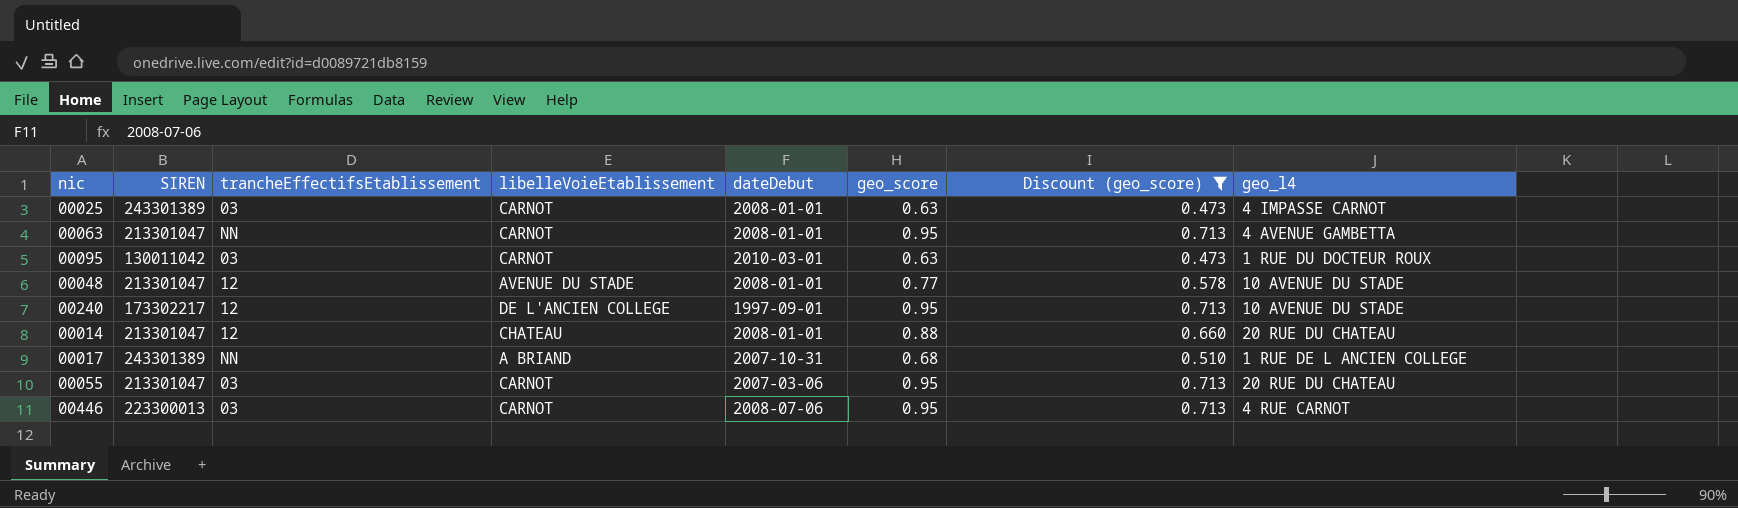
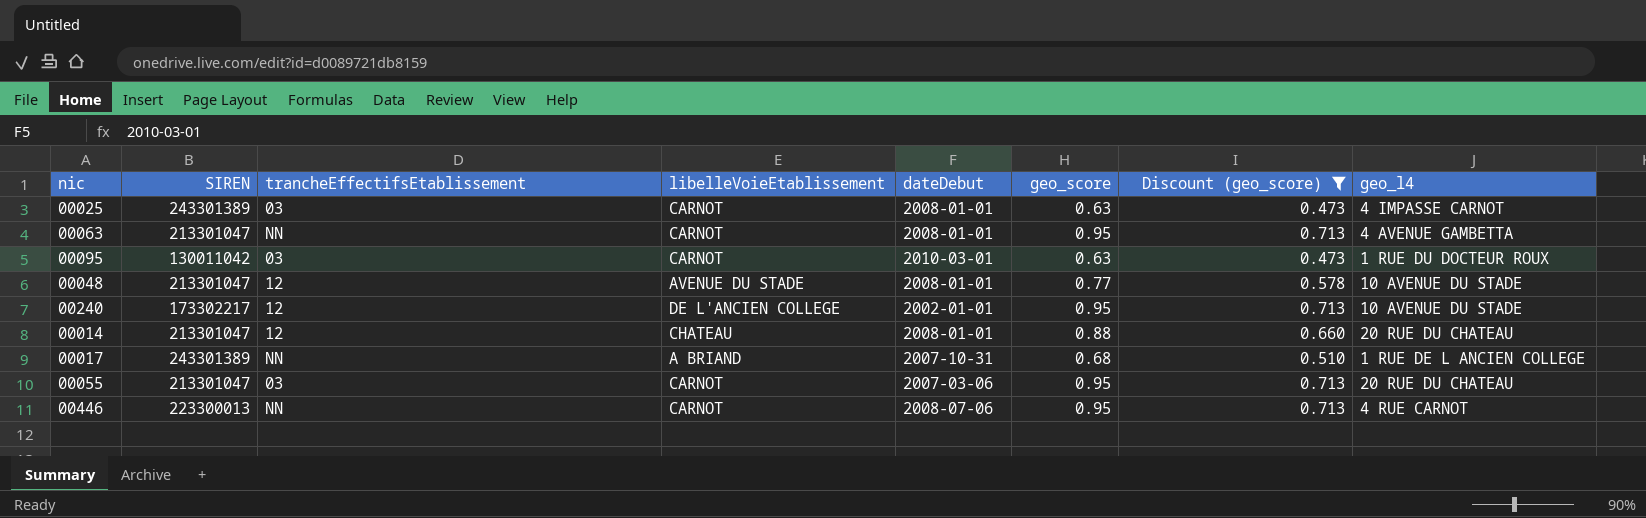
00240 | dateDebut: 1997-09-01 -> 2002-01-01
00446 | trancheEffectifsEtablissement: 03 -> NN

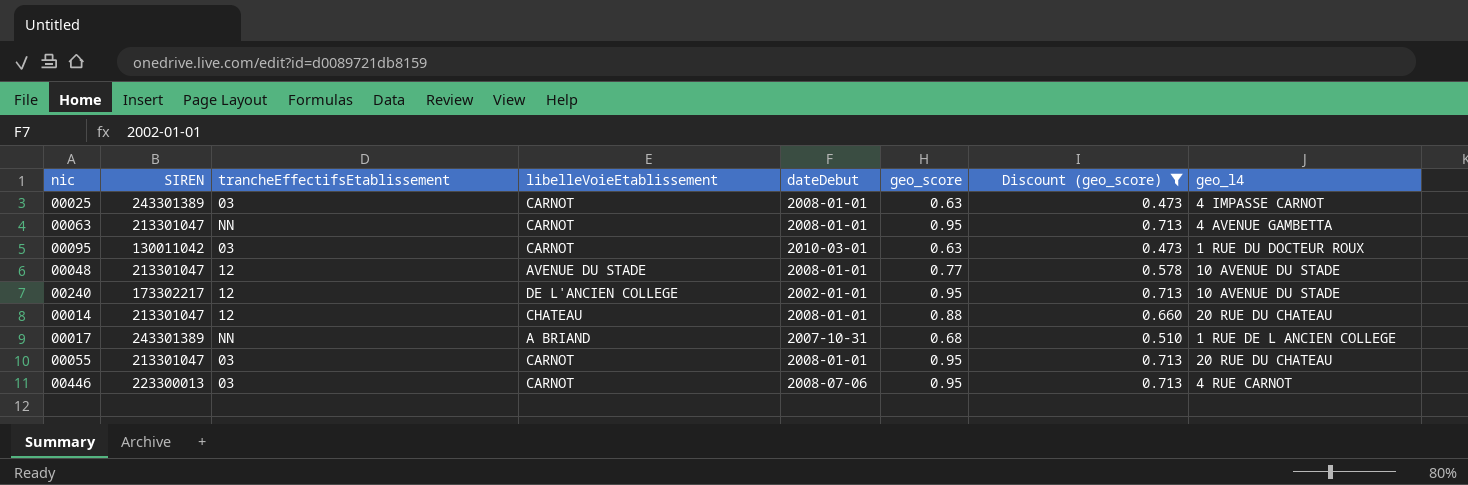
00055 | dateDebut: 2007-03-06 -> 2008-01-01
00446 | trancheEffectifsEtablissement: NN -> 03

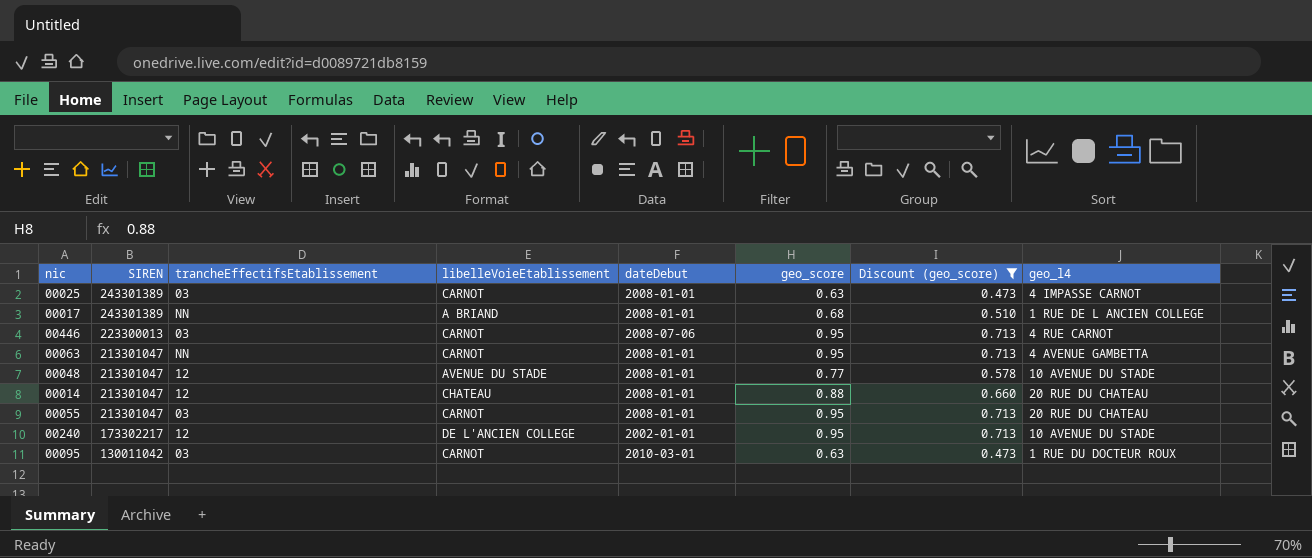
row order: none -> SIREN descending
00017 | dateDebut: 2007-10-31 -> 2008-01-01

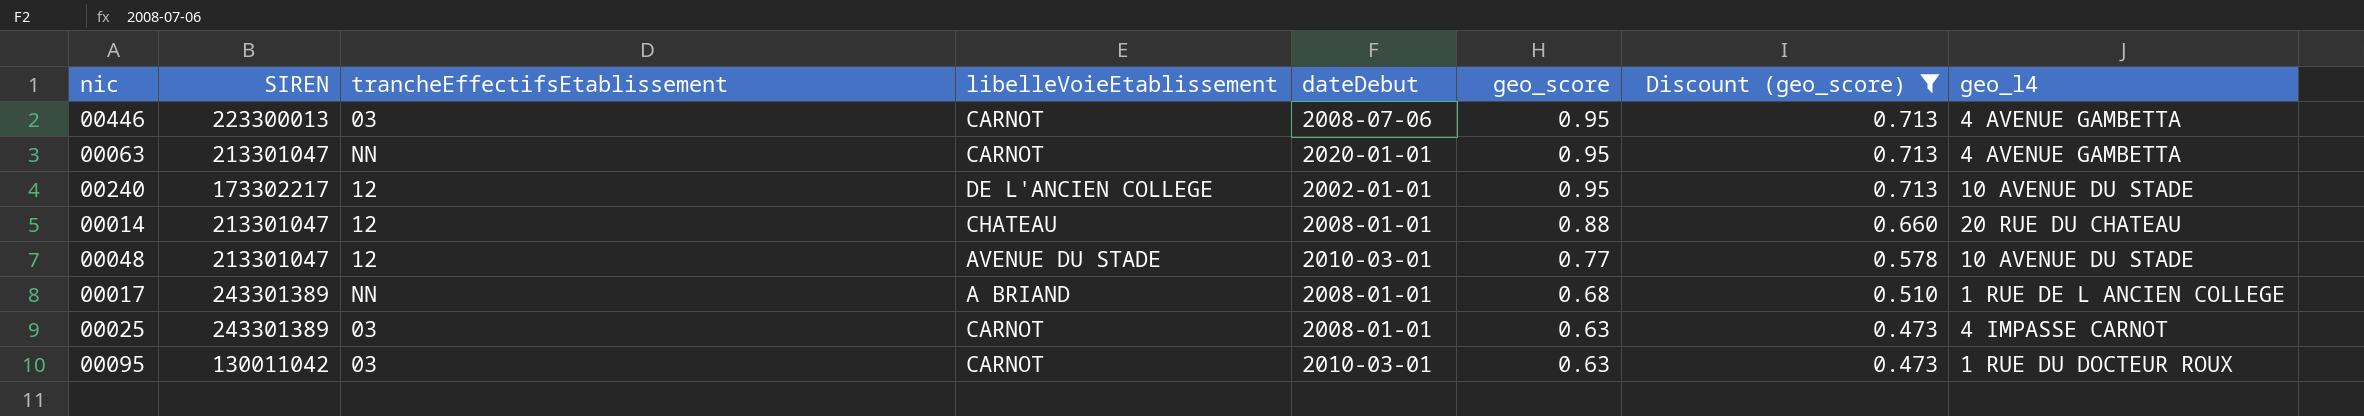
row order: SIREN descending -> geo_score descending
row 00055: 213301047 | 03 | CARNOT | 2008-01-01 | 0.95 | 0.713 | 20 RUE DU CHATEAU -> none
00446 | geo_l4: 4 RUE CARNOT -> 4 AVENUE GAMBETTA
00063 | dateDebut: 2008-01-01 -> 2020-01-01
00048 | dateDebut: 2008-01-01 -> 2010-03-01

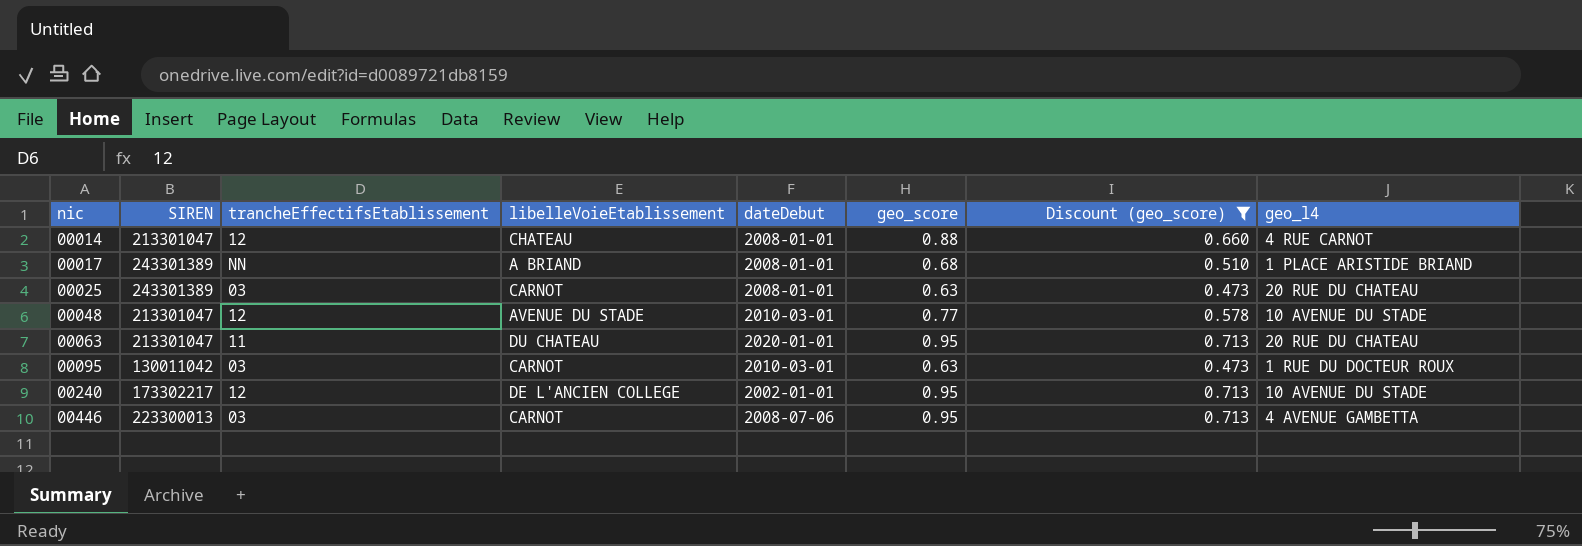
row order: geo_score descending -> nic ascending
00014 | geo_l4: 20 RUE DU CHATEAU -> 4 RUE CARNOT
00017 | geo_l4: 1 RUE DE L ANCIEN COLLEGE -> 1 PLACE ARISTIDE BRIAND
00025 | geo_l4: 4 IMPASSE CARNOT -> 20 RUE DU CHATEAU
00063 | trancheEffectifsEtablissement: NN -> 11
00063 | libelleVoieEtablissement: CARNOT -> DU CHATEAU
00063 | geo_l4: 4 AVENUE GAMBETTA -> 20 RUE DU CHATEAU

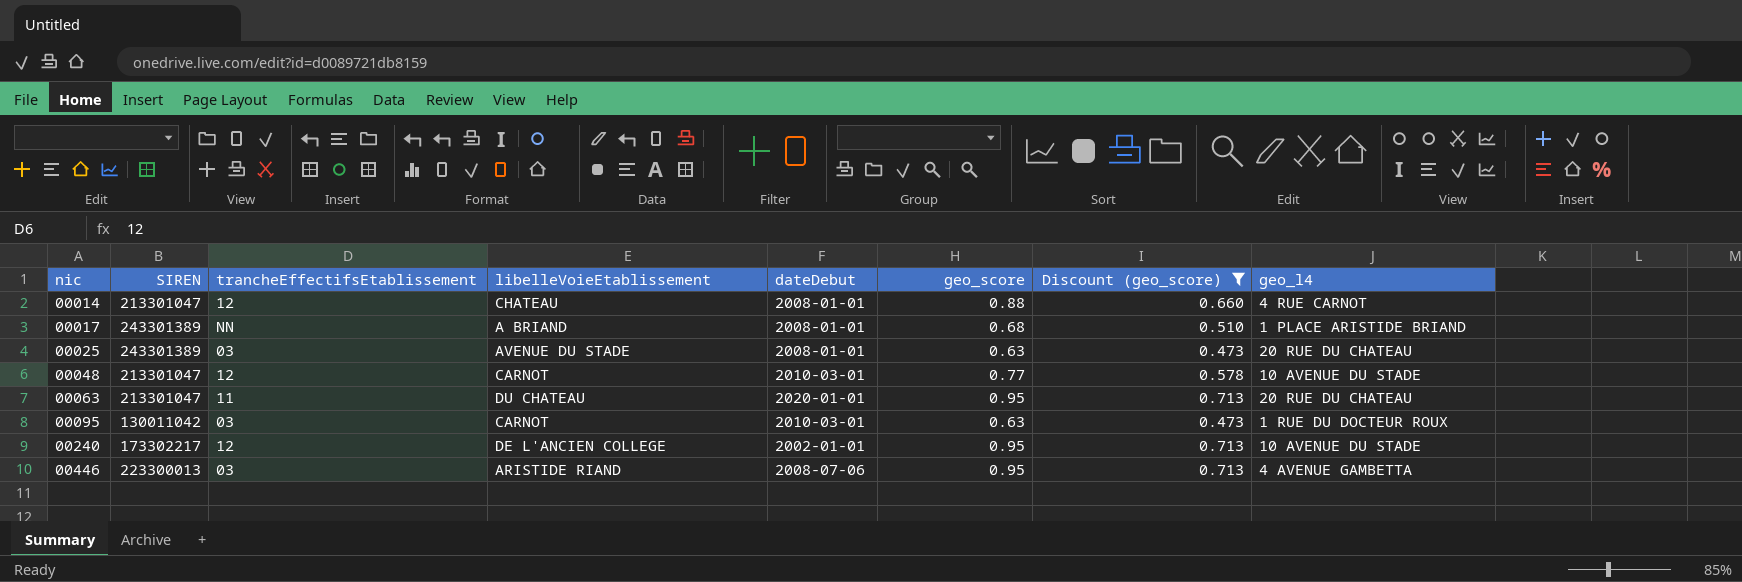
00025 | libelleVoieEtablissement: CARNOT -> AVENUE DU STADE
00048 | libelleVoieEtablissement: AVENUE DU STADE -> CARNOT
00446 | libelleVoieEtablissement: CARNOT -> ARISTIDE RIAND

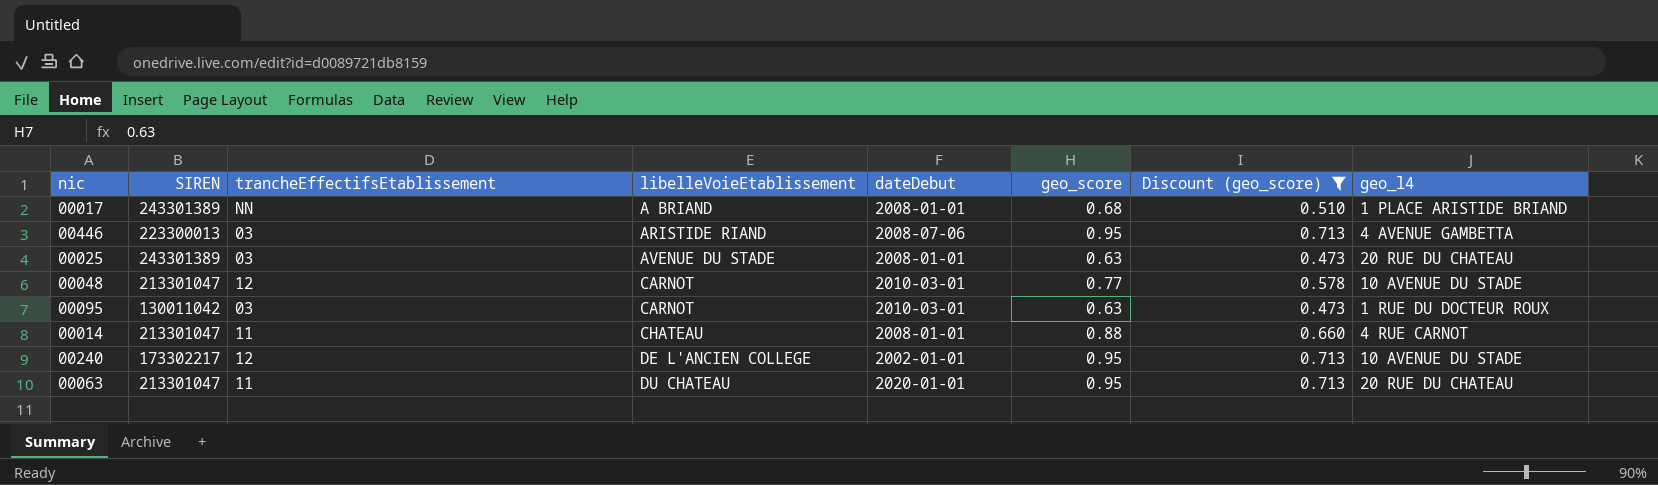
row order: nic ascending -> libelleVoieEtablissement ascending
00014 | trancheEffectifsEtablissement: 12 -> 11

